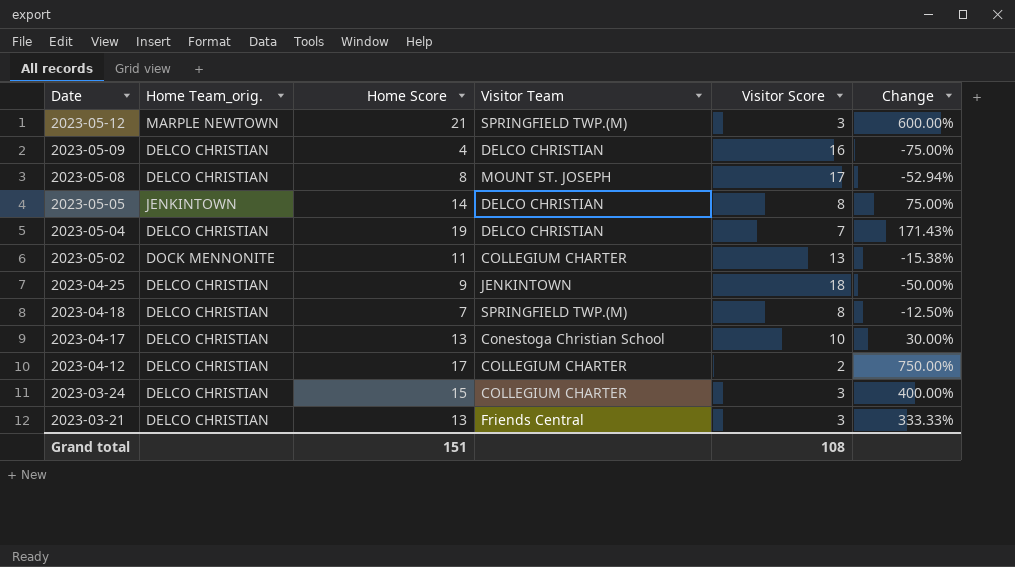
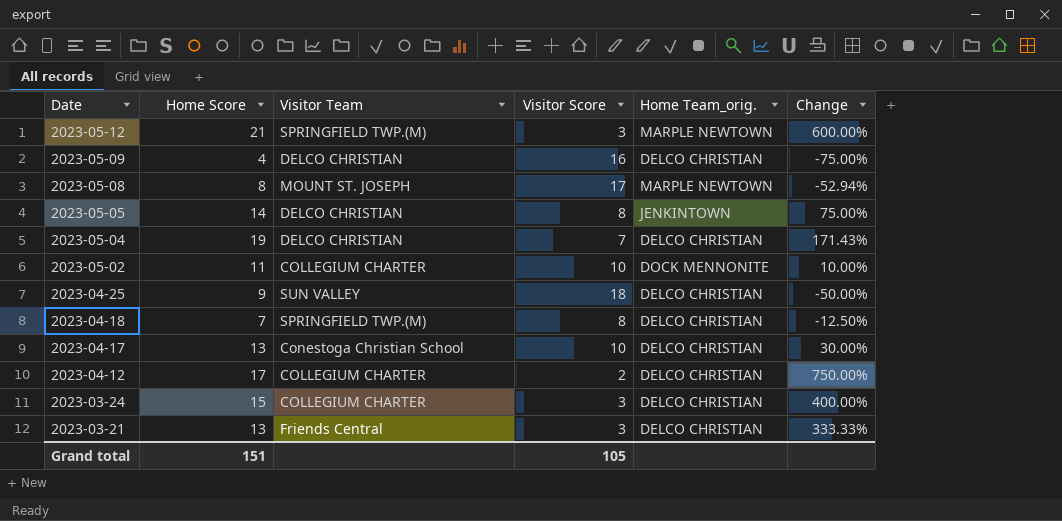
column Home Team_orig. | position: 2 -> 5
2023-05-08 | Home Team_orig.: DELCO CHRISTIAN -> MARPLE NEWTOWN
2023-05-02 | Visitor Score: 13 -> 10
2023-05-02 | Change: -15.38% -> 10.00%
2023-04-25 | Visitor Team: JENKINTOWN -> SUN VALLEY
Grand total | Visitor Score: 108 -> 105

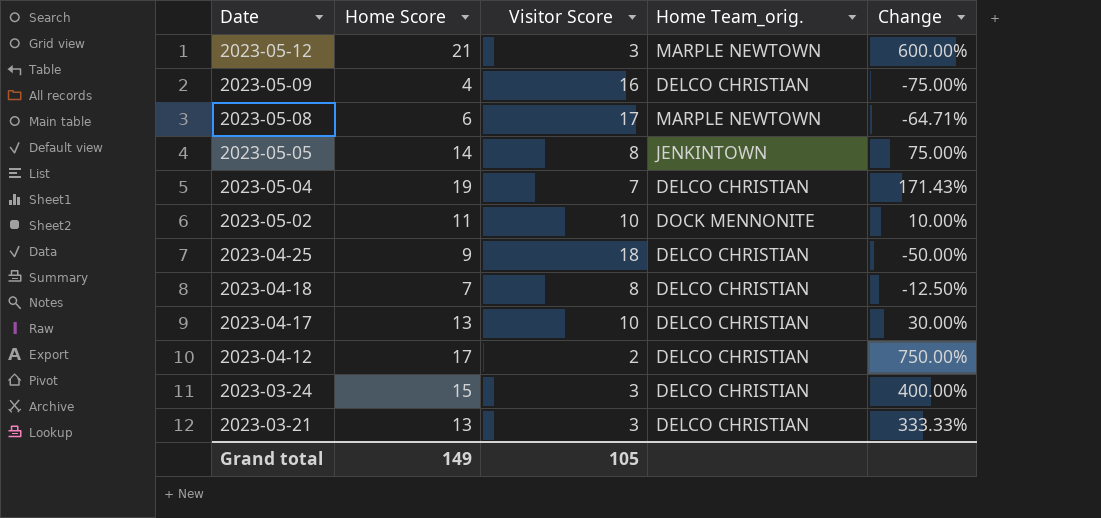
column Visitor Team | position: 3 -> none
2023-05-08 | Home Score: 8 -> 6
2023-05-08 | Change: -52.94% -> -64.71%
Grand total | Home Score: 151 -> 149

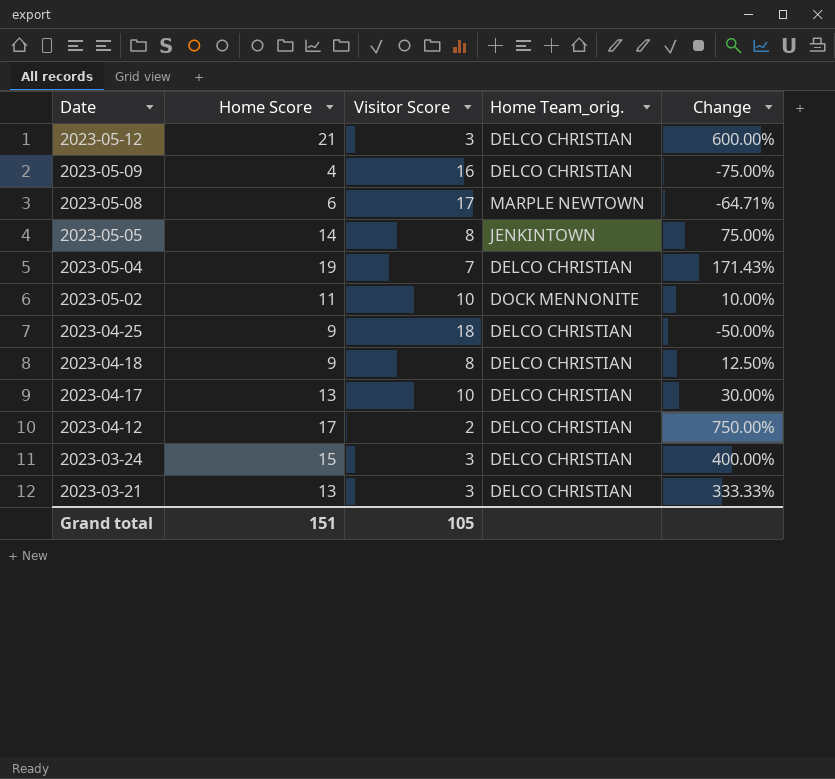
2023-05-12 | Home Team_orig.: MARPLE NEWTOWN -> DELCO CHRISTIAN
2023-04-18 | Home Score: 7 -> 9
2023-04-18 | Change: -12.50% -> 12.50%
Grand total | Home Score: 149 -> 151

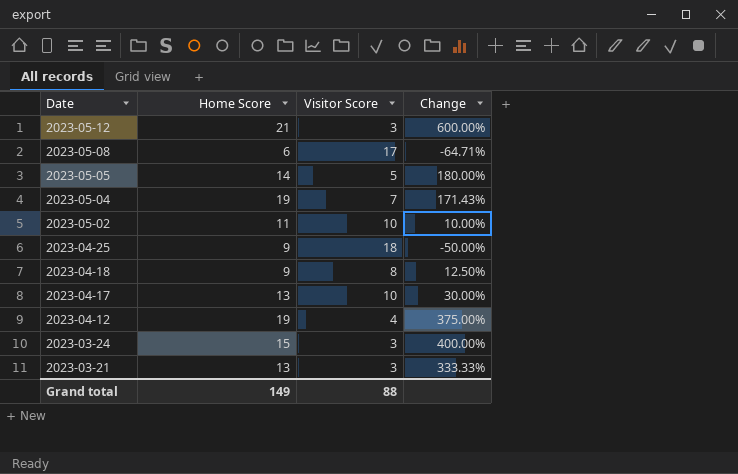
column Home Team_orig. | position: 4 -> none
row 2023-05-09: 4 | 16 | DELCO CHRISTIAN | -75.00% -> none
2023-05-05 | Visitor Score: 8 -> 5
2023-05-05 | Change: 75.00% -> 180.00%
2023-04-12 | Home Score: 17 -> 19
2023-04-12 | Visitor Score: 2 -> 4
2023-04-12 | Change: 750.00% -> 375.00%
Grand total | Home Score: 151 -> 149
Grand total | Visitor Score: 105 -> 88

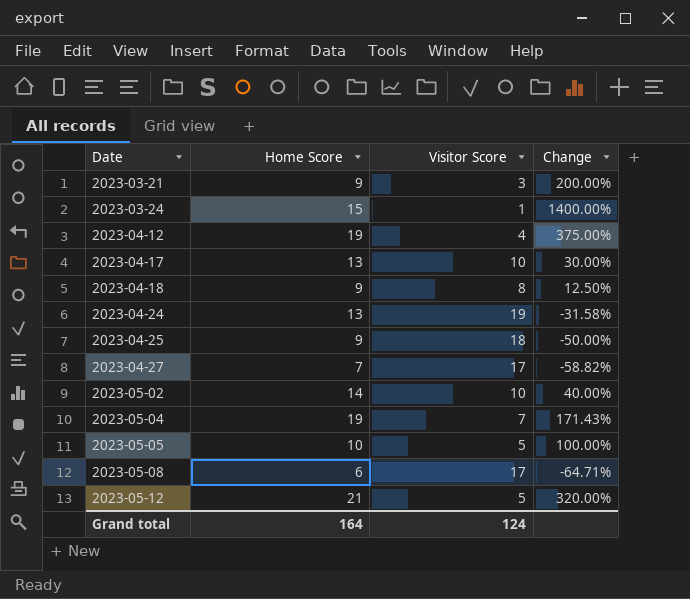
row order: Date descending -> Date ascending
2023-03-21 | Home Score: 13 -> 9
2023-03-21 | Change: 333.33% -> 200.00%
2023-03-24 | Visitor Score: 3 -> 1
2023-03-24 | Change: 400.00% -> 1400.00%
row 2023-04-24: none -> 13 | 19 | -31.58%
row 2023-04-27: none -> 7 | 17 | -58.82%
2023-05-02 | Home Score: 11 -> 14
2023-05-02 | Change: 10.00% -> 40.00%
2023-05-05 | Home Score: 14 -> 10
2023-05-05 | Change: 180.00% -> 100.00%
2023-05-12 | Visitor Score: 3 -> 5
2023-05-12 | Change: 600.00% -> 320.00%
Grand total | Home Score: 149 -> 164
Grand total | Visitor Score: 88 -> 124

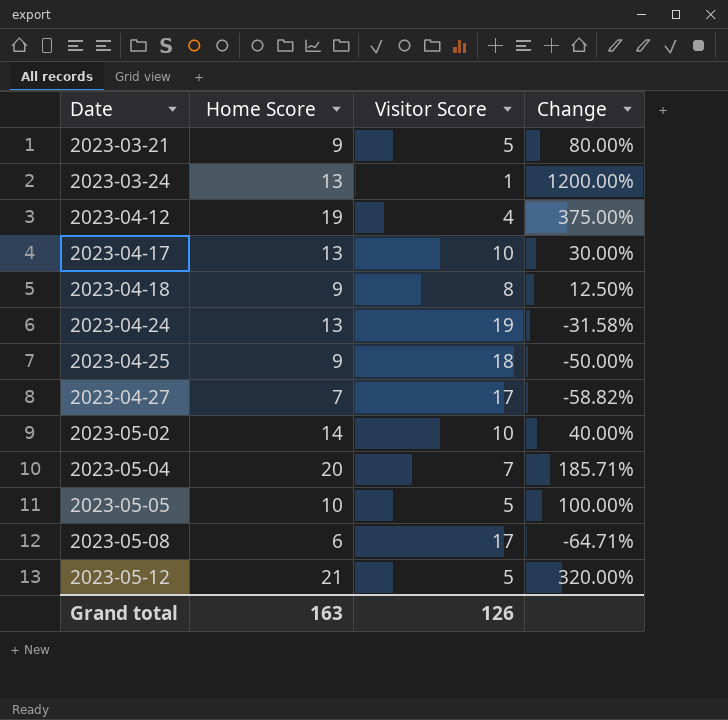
2023-03-21 | Visitor Score: 3 -> 5
2023-03-21 | Change: 200.00% -> 80.00%
2023-03-24 | Home Score: 15 -> 13
2023-03-24 | Change: 1400.00% -> 1200.00%
2023-05-04 | Home Score: 19 -> 20
2023-05-04 | Change: 171.43% -> 185.71%
Grand total | Home Score: 164 -> 163
Grand total | Visitor Score: 124 -> 126

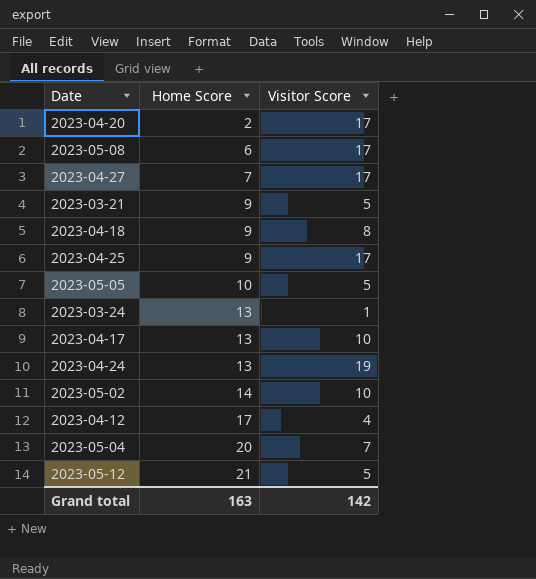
row order: Date ascending -> Home Score ascending
column Change | formula: ([Home Score] - [Visitor Score]) / [Visitor Score] -> none
row 2023-04-20: none -> 2 | 17
2023-04-25 | Visitor Score: 18 -> 17
2023-04-12 | Home Score: 19 -> 17
Grand total | Visitor Score: 126 -> 142

